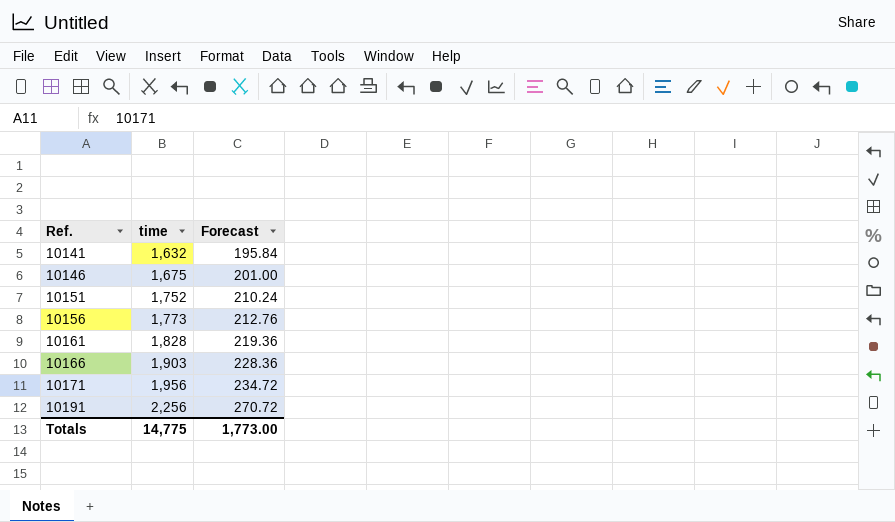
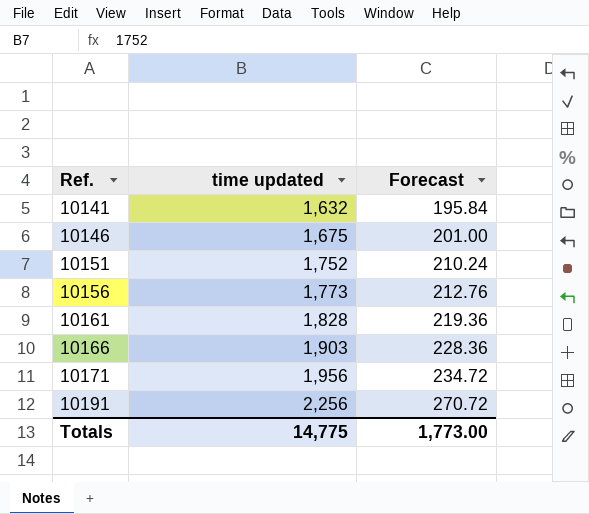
column name: time -> time updated

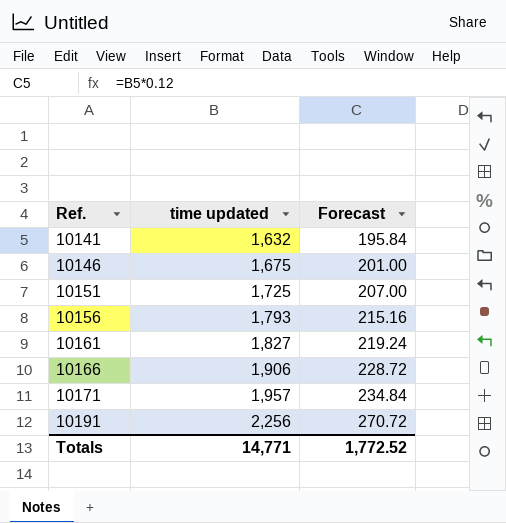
10151 | time updated: 1,752 -> 1,725
10151 | Forecast: 210.24 -> 207.00
10156 | time updated: 1,773 -> 1,793
10156 | Forecast: 212.76 -> 215.16
10161 | time updated: 1,828 -> 1,827
10161 | Forecast: 219.36 -> 219.24
10166 | time updated: 1,903 -> 1,906
10166 | Forecast: 228.36 -> 228.72
10171 | time updated: 1,956 -> 1,957
10171 | Forecast: 234.72 -> 234.84
Totals | time updated: 14,775 -> 14,771
Totals | Forecast: 1,773.00 -> 1,772.52

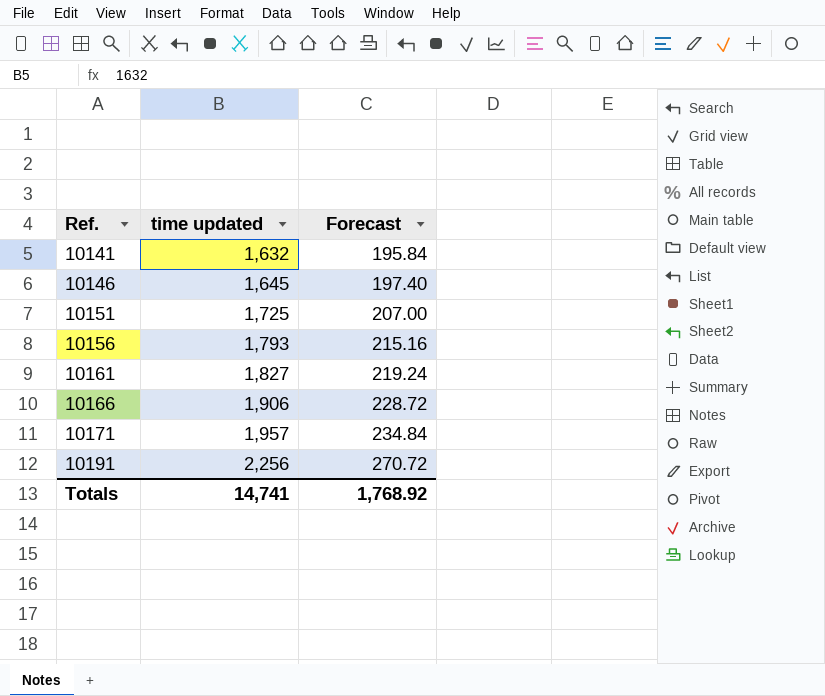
10146 | time updated: 1,675 -> 1,645
10146 | Forecast: 201.00 -> 197.40
Totals | time updated: 14,771 -> 14,741
Totals | Forecast: 1,772.52 -> 1,768.92

